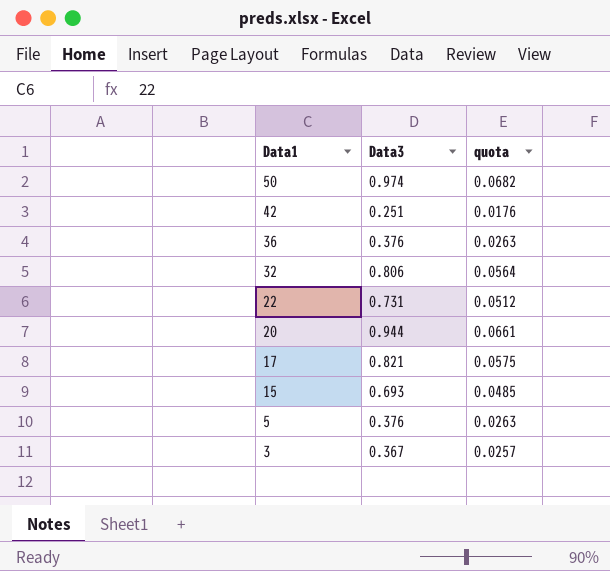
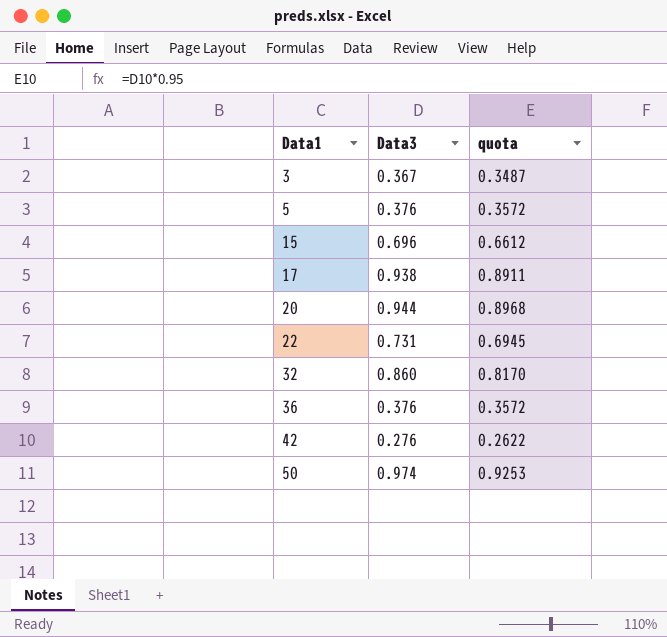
row order: Data1 descending -> Data1 ascending
column quota | formula: [Data3] * 0.07 -> [Data3] * 0.95
15 | Data3: 0.693 -> 0.696
17 | Data3: 0.821 -> 0.938
32 | Data3: 0.806 -> 0.860
42 | Data3: 0.251 -> 0.276

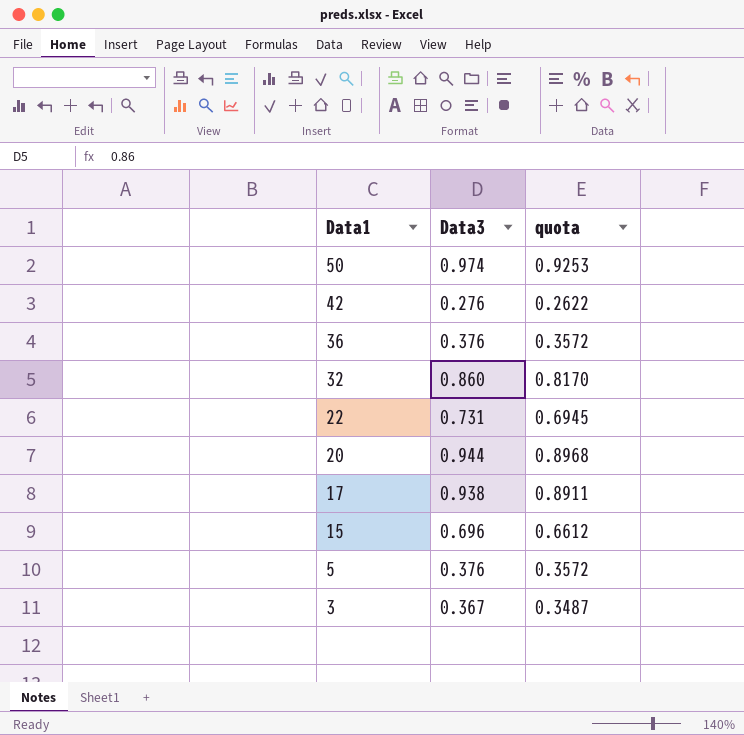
row order: Data1 ascending -> Data1 descending

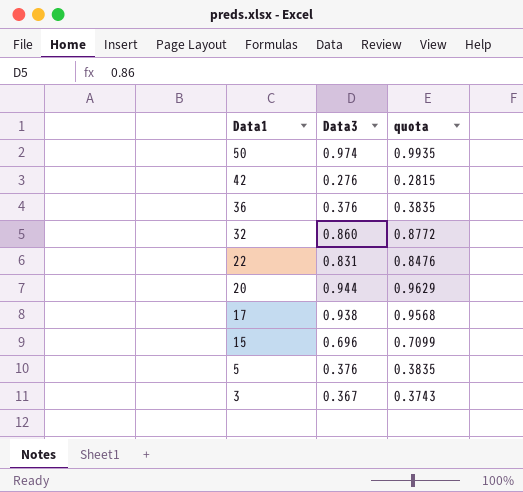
column quota | formula: [Data3] * 0.95 -> [Data3] * 1.02
22 | Data3: 0.731 -> 0.831

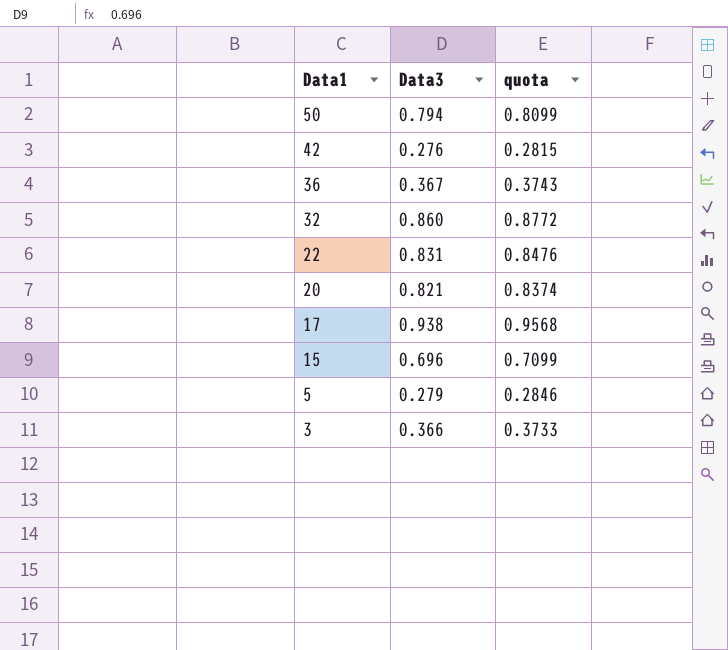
50 | Data3: 0.974 -> 0.794
50 | quota: 0.9935 -> 0.8099
36 | Data3: 0.376 -> 0.367
36 | quota: 0.3835 -> 0.3743
20 | Data3: 0.944 -> 0.821
20 | quota: 0.9629 -> 0.8374
5 | Data3: 0.376 -> 0.279
5 | quota: 0.3835 -> 0.2846
3 | Data3: 0.367 -> 0.366
3 | quota: 0.3743 -> 0.3733

